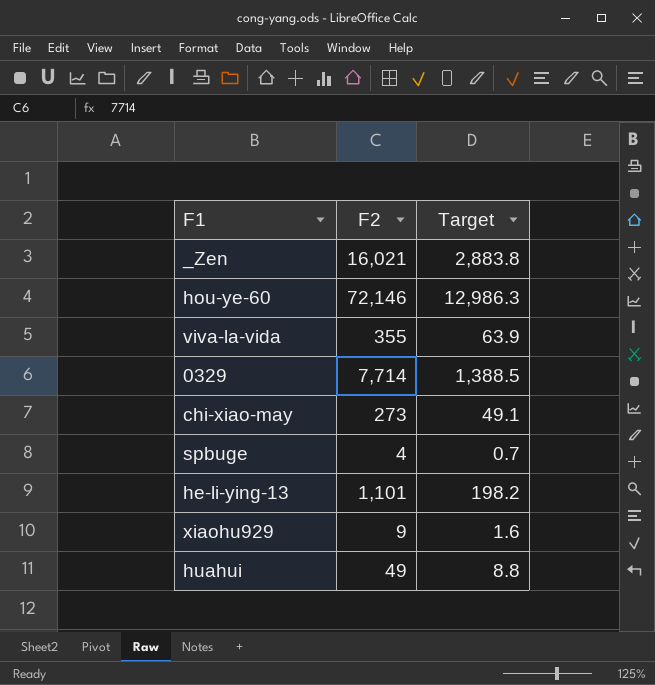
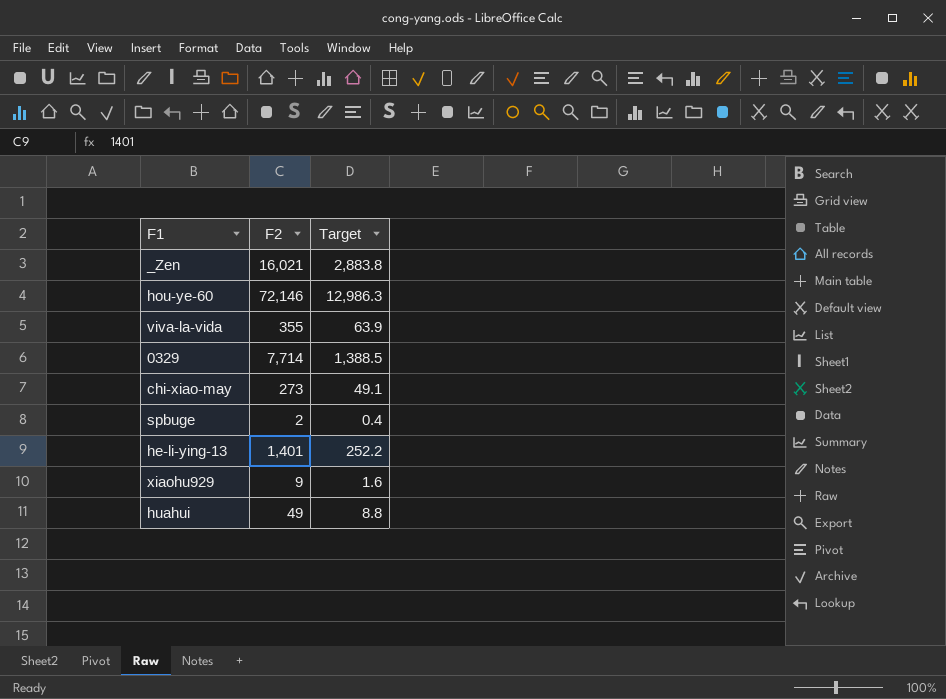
spbuge | F2: 4 -> 2
spbuge | Target: 0.7 -> 0.4
he-li-ying-13 | F2: 1,101 -> 1,401
he-li-ying-13 | Target: 198.2 -> 252.2

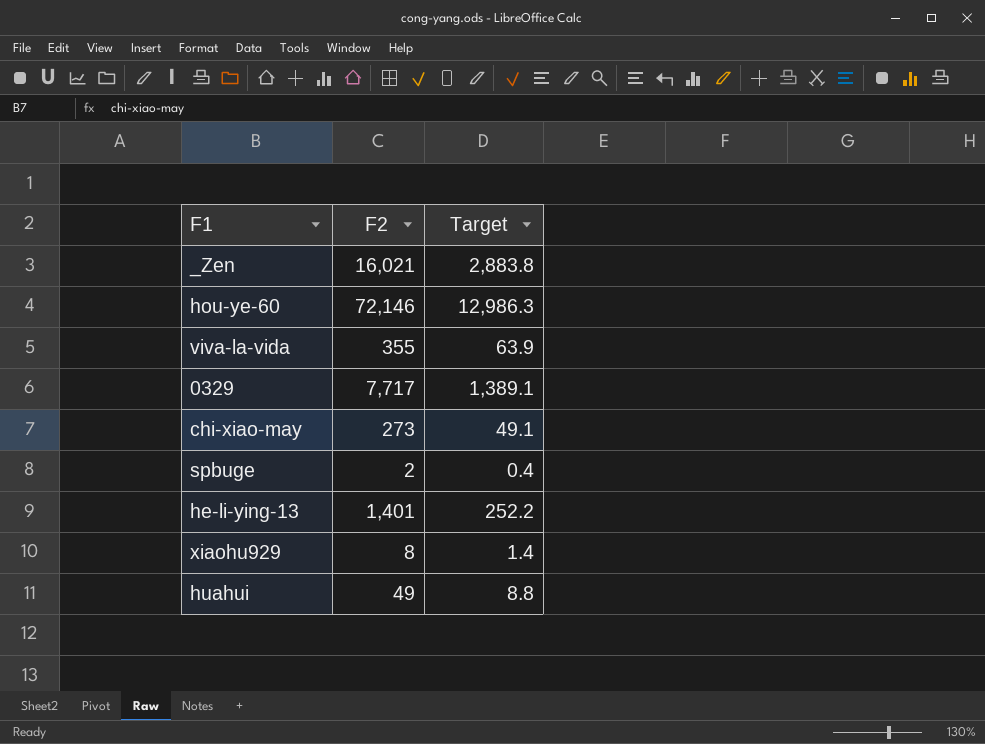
0329 | F2: 7,714 -> 7,717
0329 | Target: 1,388.5 -> 1,389.1
xiaohu929 | F2: 9 -> 8
xiaohu929 | Target: 1.6 -> 1.4

